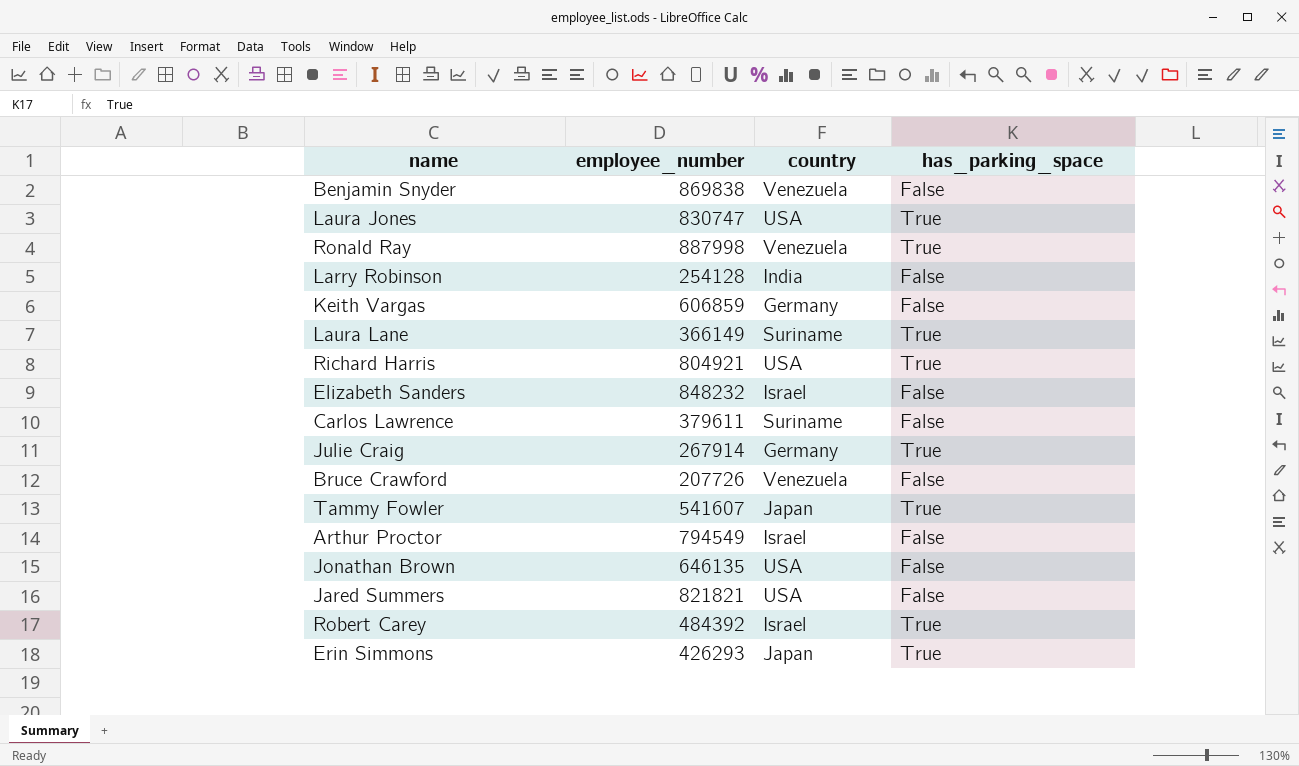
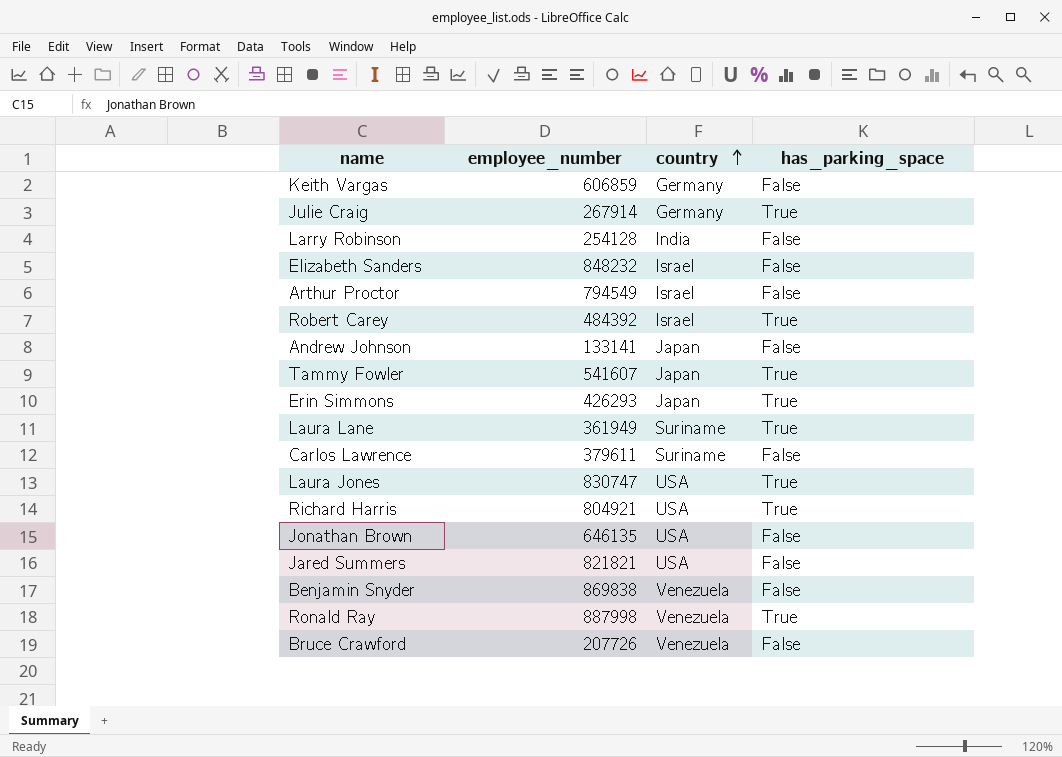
row order: none -> country ascending
row Andrew Johnson: none -> 133141 | Japan | False
Laura Lane | employee_number: 366149 -> 361949

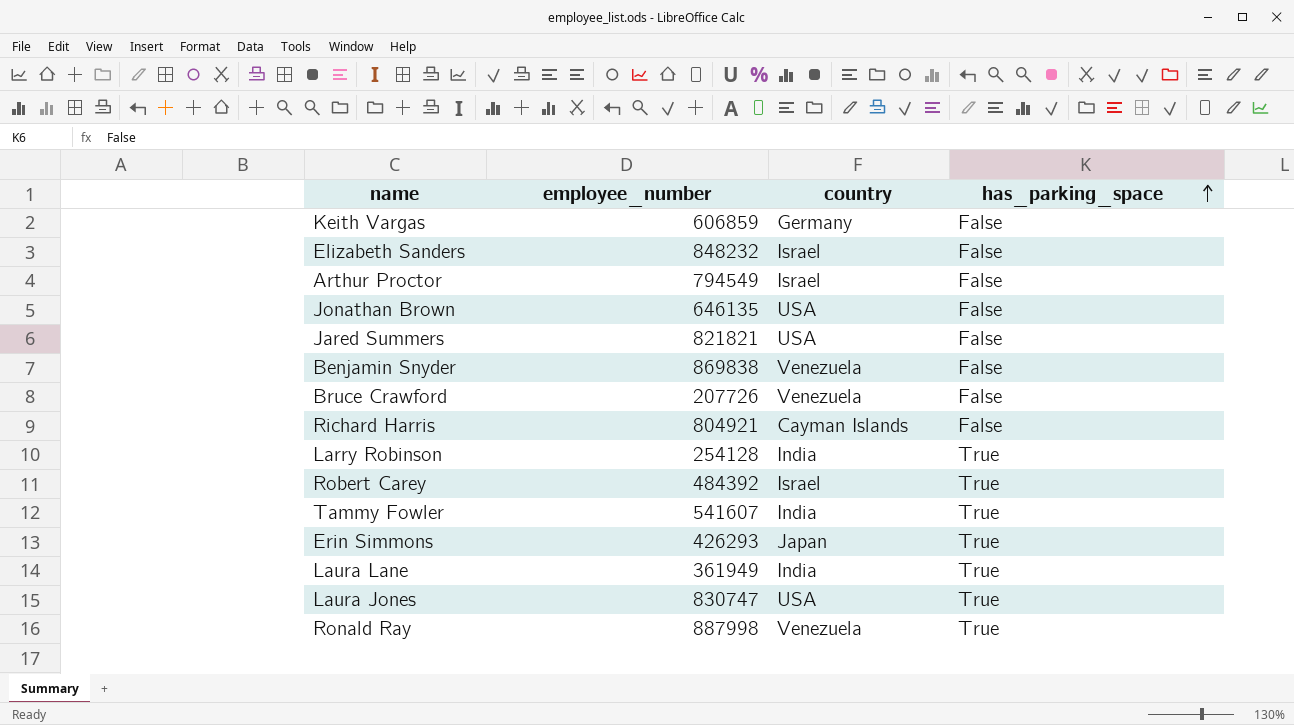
row order: country ascending -> has_parking_space ascending
row Julie Craig: 267914 | Germany | True -> none
row Andrew Johnson: 133141 | Japan | False -> none
row Carlos Lawrence: 379611 | Suriname | False -> none
Richard Harris | country: USA -> Cayman Islands
Richard Harris | has_parking_space: True -> False
Larry Robinson | has_parking_space: False -> True
Tammy Fowler | country: Japan -> India
Laura Lane | country: Suriname -> India

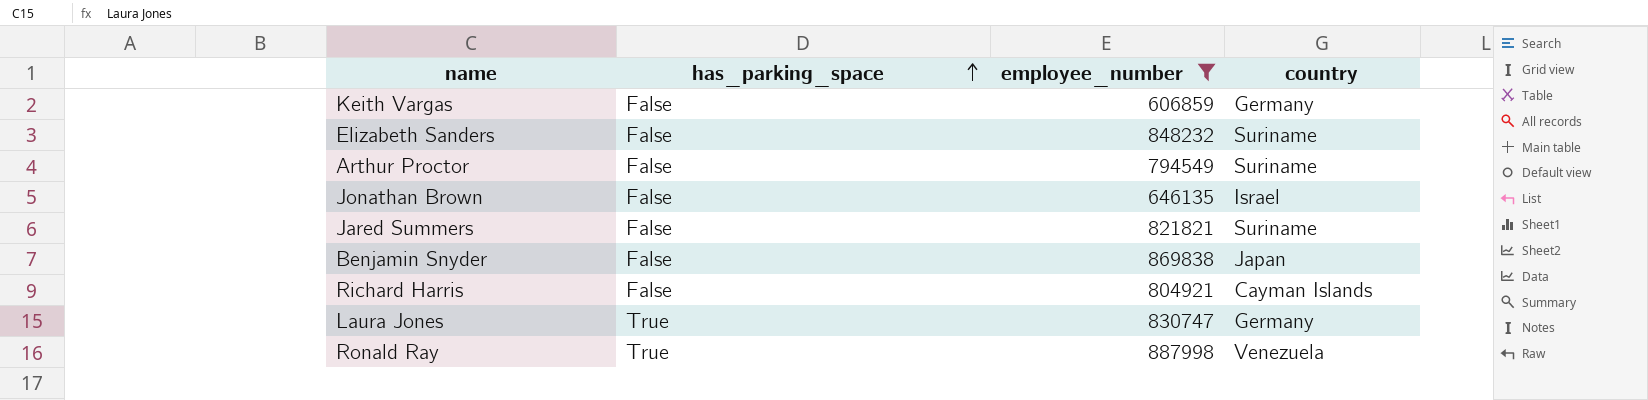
filter: none -> employee_number >= 606859
column has_parking_space | position: 4 -> 2
Elizabeth Sanders | country: Israel -> Suriname
Arthur Proctor | country: Israel -> Suriname
Jonathan Brown | country: USA -> Israel
Jared Summers | country: USA -> Suriname
Benjamin Snyder | country: Venezuela -> Japan
Laura Jones | country: USA -> Germany

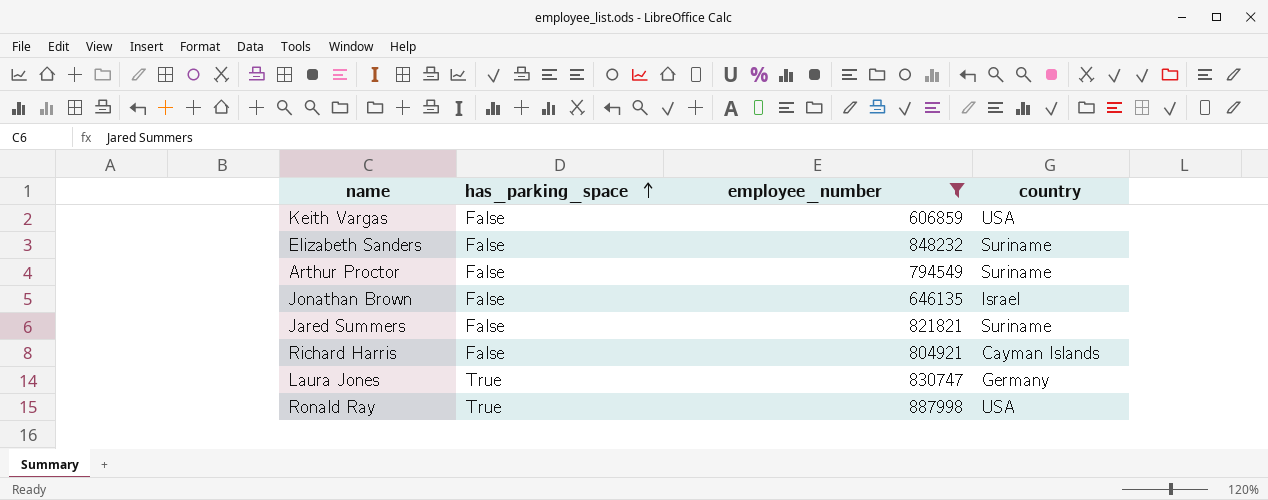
row Benjamin Snyder: False | 869838 | Japan -> none
Keith Vargas | country: Germany -> USA
Ronald Ray | country: Venezuela -> USA

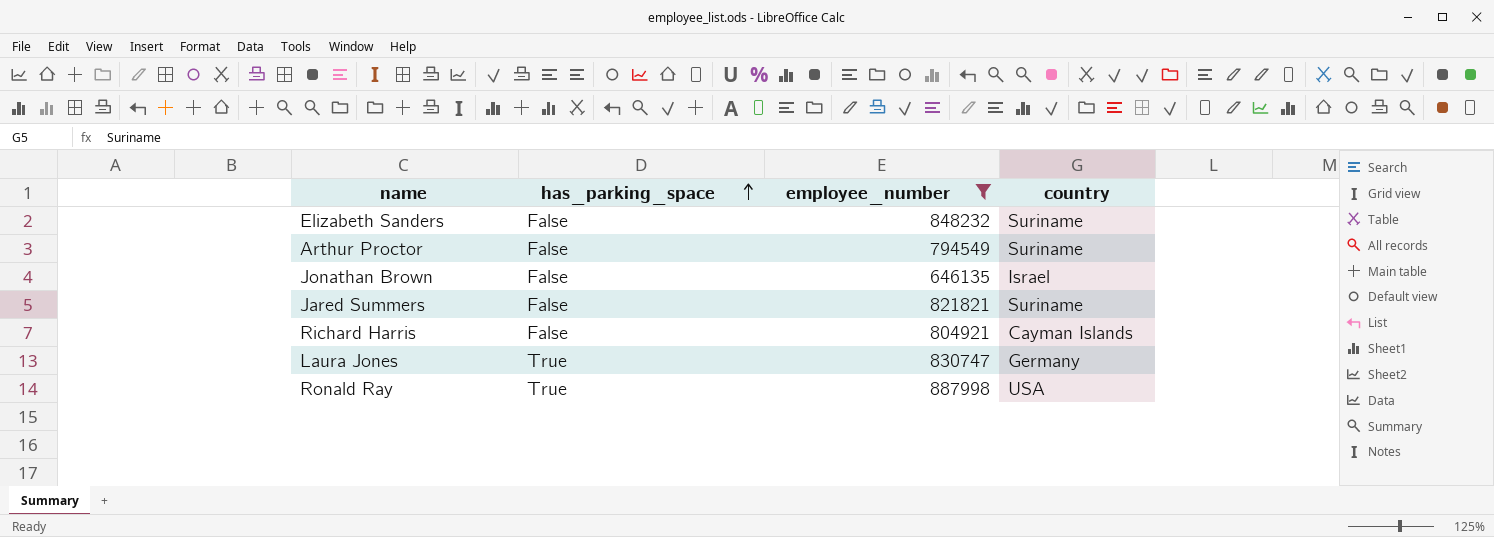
row Keith Vargas: False | 606859 | USA -> none

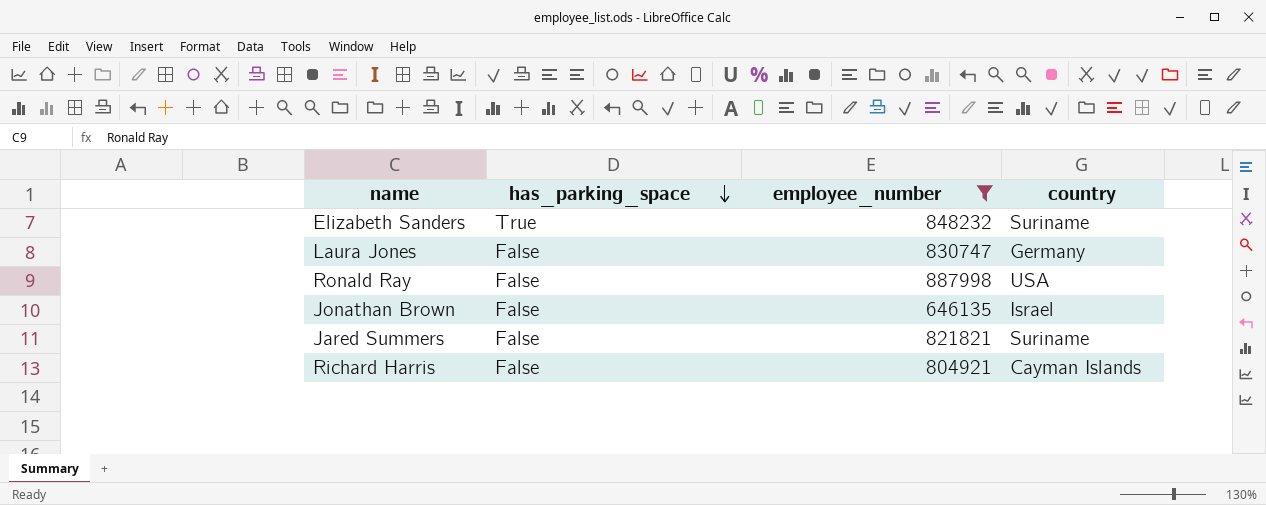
row order: has_parking_space ascending -> has_parking_space descending
row Arthur Proctor: False | 794549 | Suriname -> none
Elizabeth Sanders | has_parking_space: False -> True
Laura Jones | has_parking_space: True -> False
Ronald Ray | has_parking_space: True -> False

